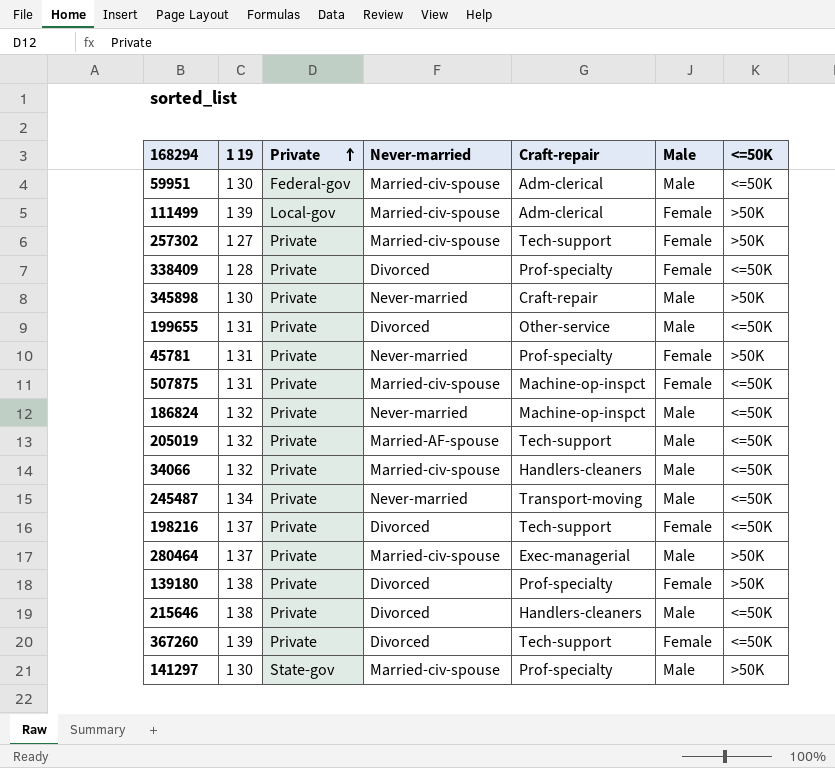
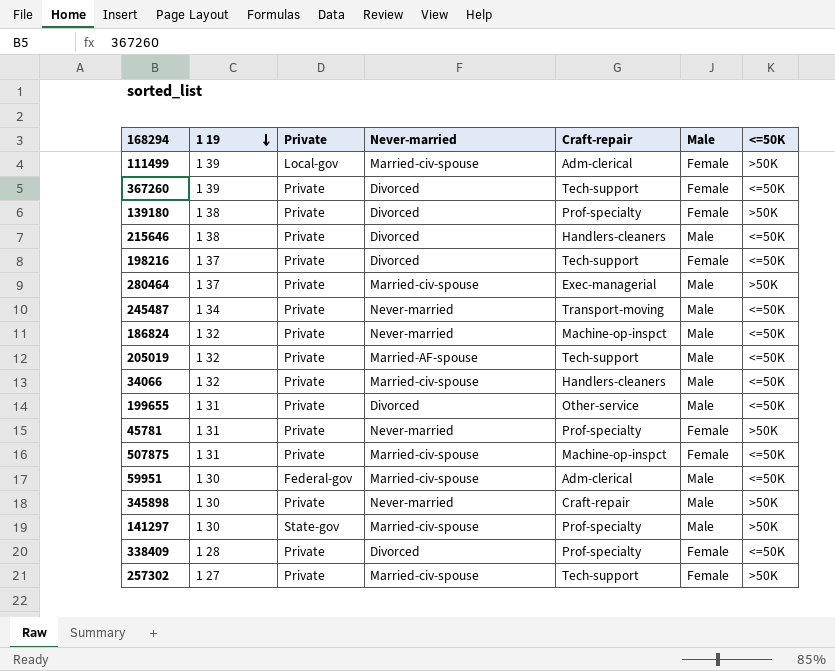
row order: Private ascending -> 1 19 descending

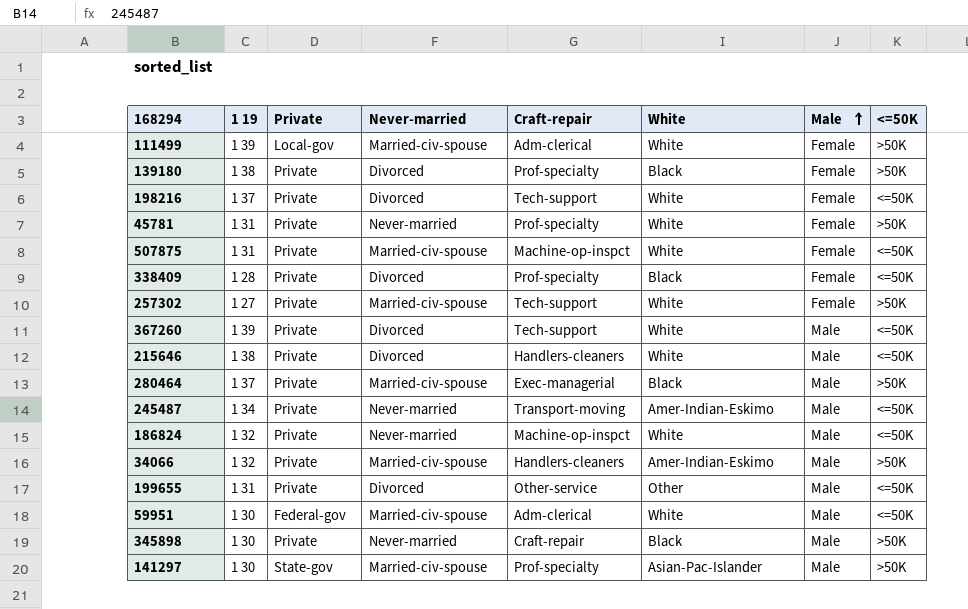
row order: 1 19 descending -> Male ascending
column White | position: none -> 6
row 205019: 1 32 | Private | Married-AF-spouse | Tech-support | Male | <=50K -> none
367260 | Male: Female -> Male
34066 | <=50K: <=50K -> >50K

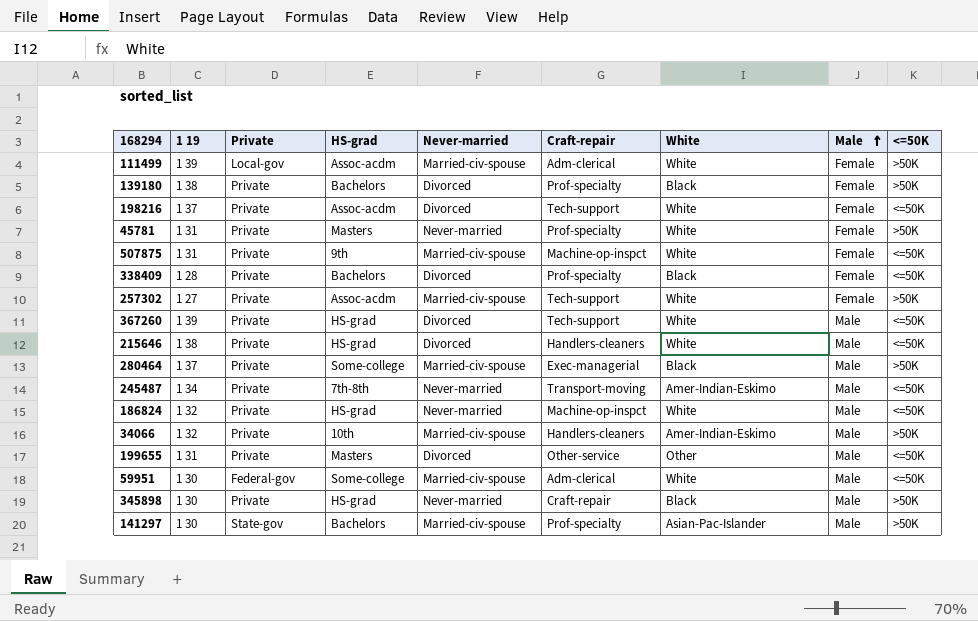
column HS-grad | position: none -> 4

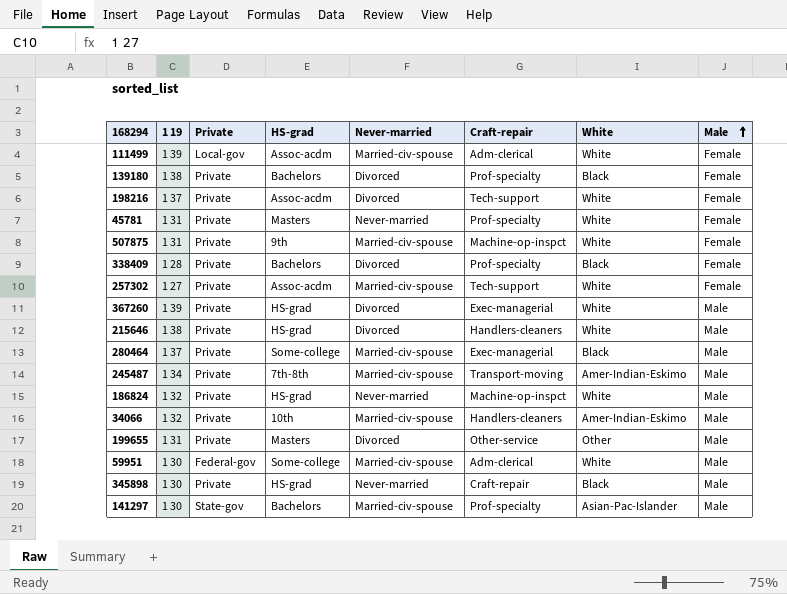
column <=50K | position: 9 -> none
367260 | Craft-repair: Tech-support -> Exec-managerial
245487 | Never-married: Never-married -> Married-civ-spouse

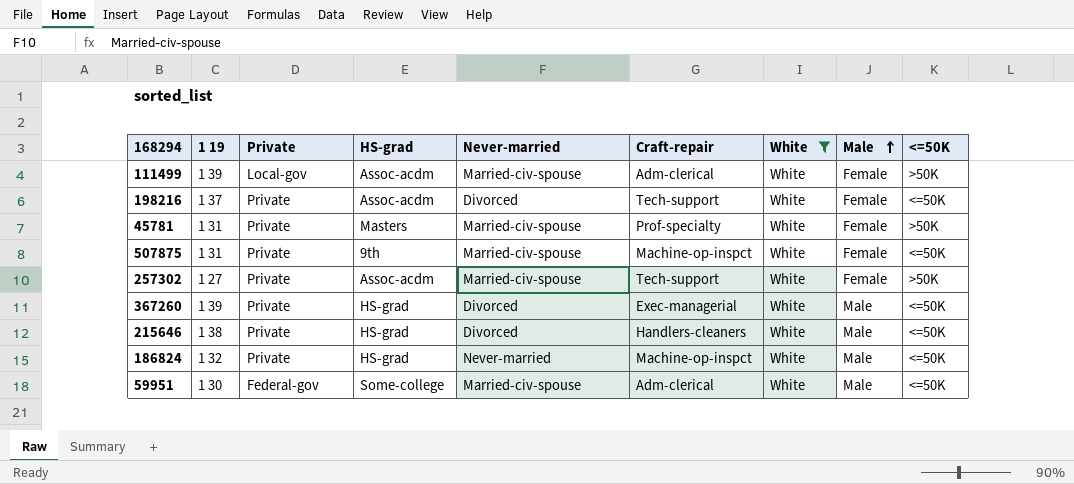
filter: none -> White = White
column <=50K | position: none -> 9
45781 | Never-married: Never-married -> Married-civ-spouse

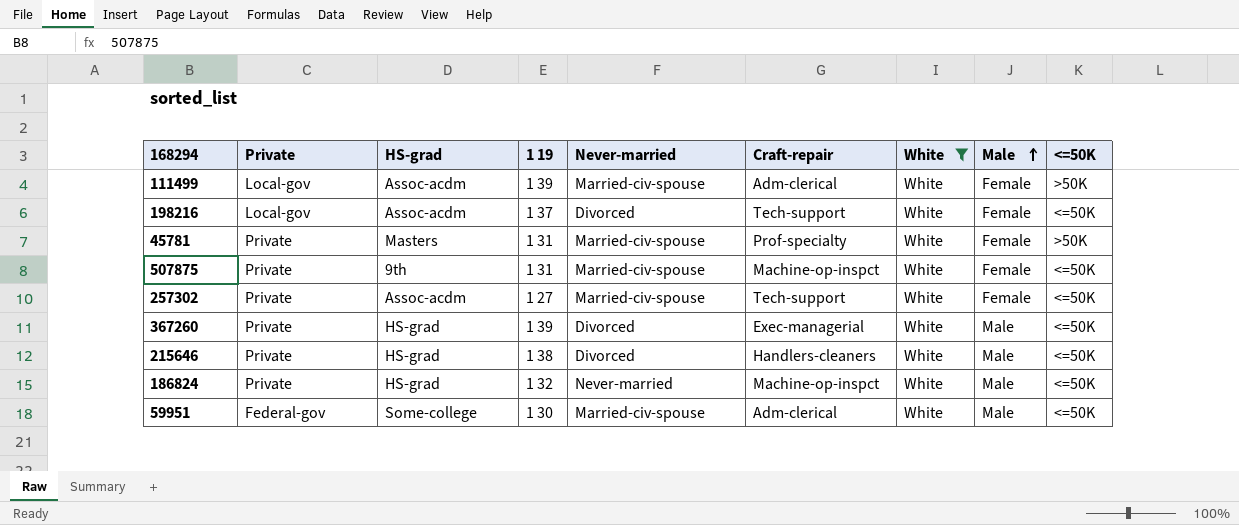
column 1 19 | position: 2 -> 4
198216 | Private: Private -> Local-gov
257302 | <=50K: >50K -> <=50K

